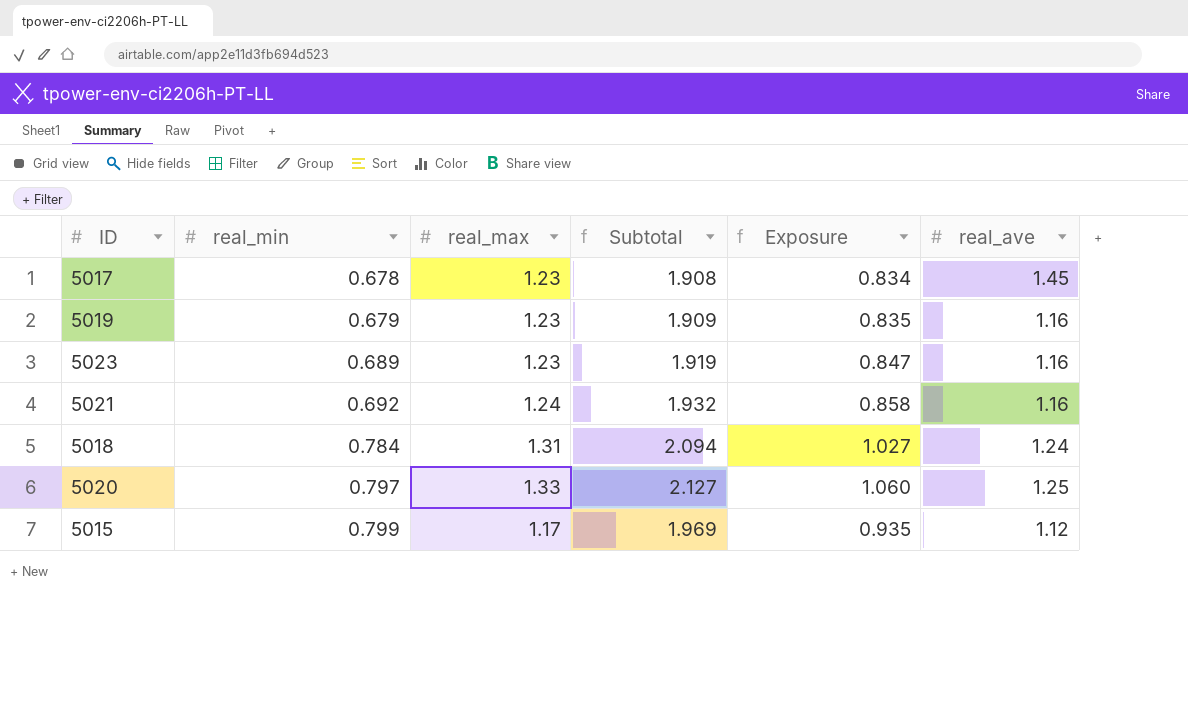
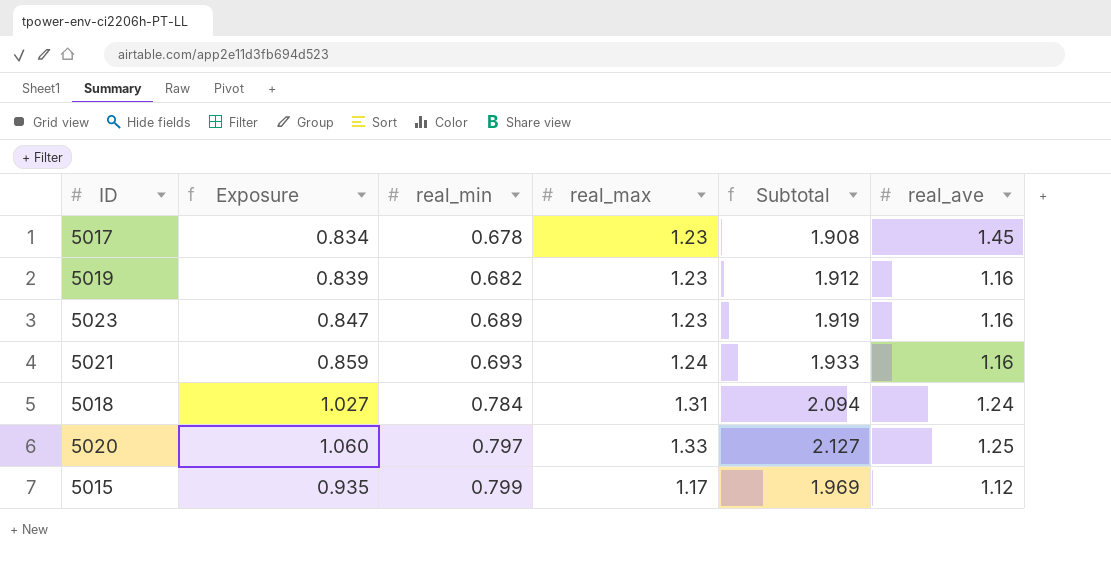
column Exposure | position: 5 -> 2
5019 | Exposure: 0.835 -> 0.839
5019 | real_min: 0.679 -> 0.682
5019 | Subtotal: 1.909 -> 1.912
5021 | Exposure: 0.858 -> 0.859
5021 | real_min: 0.692 -> 0.693
5021 | Subtotal: 1.932 -> 1.933

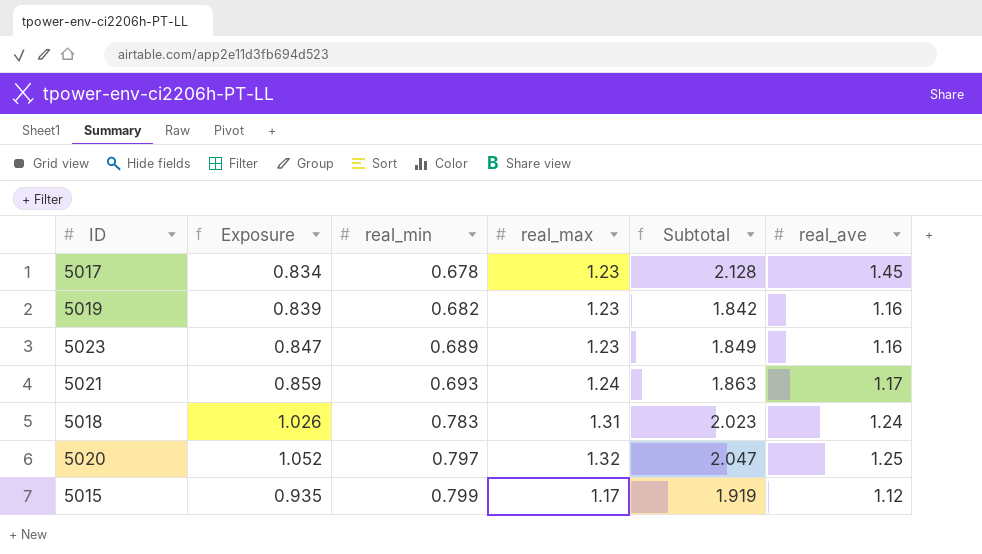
column Subtotal | formula: [real_min] + [real_max] -> [real_min] + [real_ave]
5021 | real_ave: 1.16 -> 1.17
5018 | Exposure: 1.027 -> 1.026
5018 | real_min: 0.784 -> 0.783
5020 | Exposure: 1.060 -> 1.052
5020 | real_max: 1.33 -> 1.32

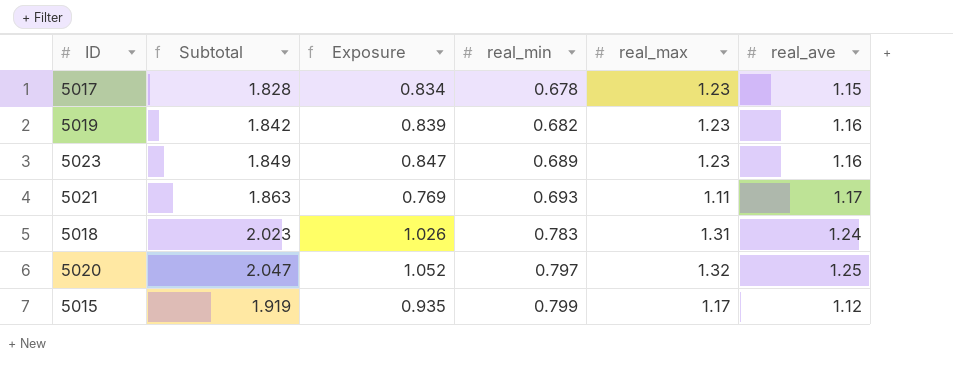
column Subtotal | position: 5 -> 2
5017 | Subtotal: 2.128 -> 1.828
5017 | real_ave: 1.45 -> 1.15
5021 | Exposure: 0.859 -> 0.769
5021 | real_max: 1.24 -> 1.11

